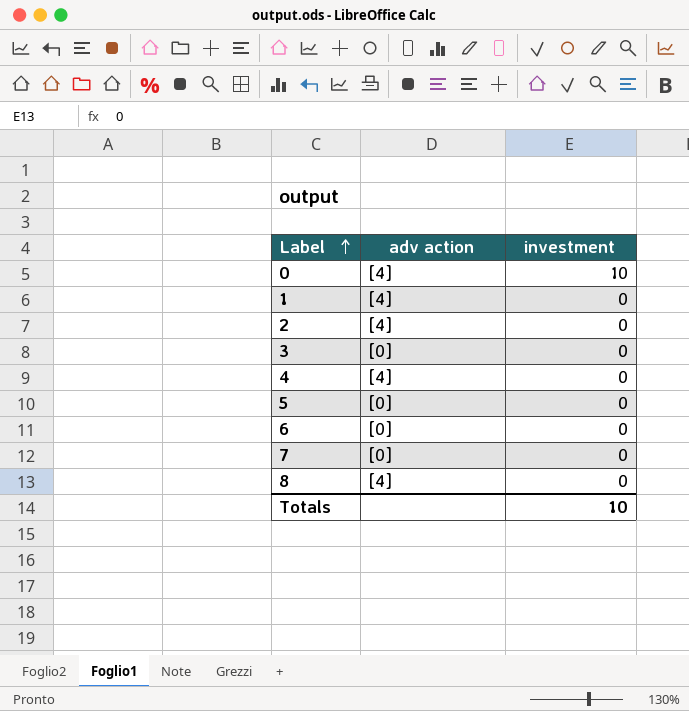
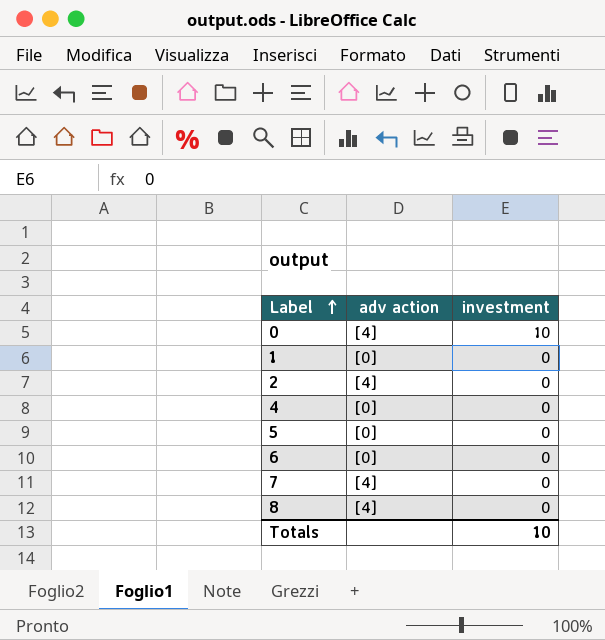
row 3: [0] | 0 -> none
1 | adv action: [4] -> [0]
4 | adv action: [4] -> [0]
7 | adv action: [0] -> [4]

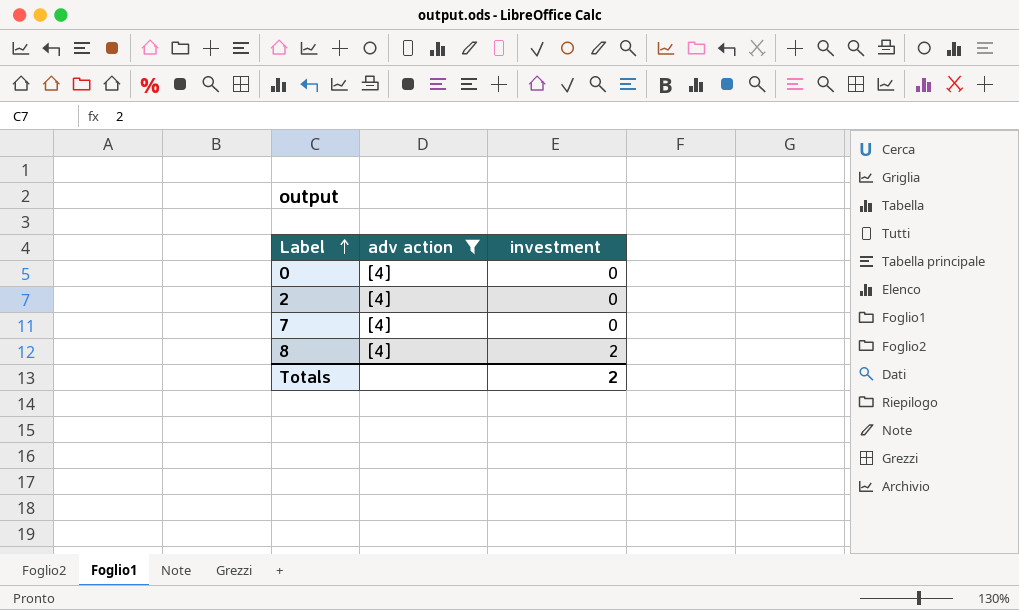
filter: none -> adv action = [4]
0 | investment: 10 -> 0
8 | investment: 0 -> 2
Totals | investment: 10 -> 2

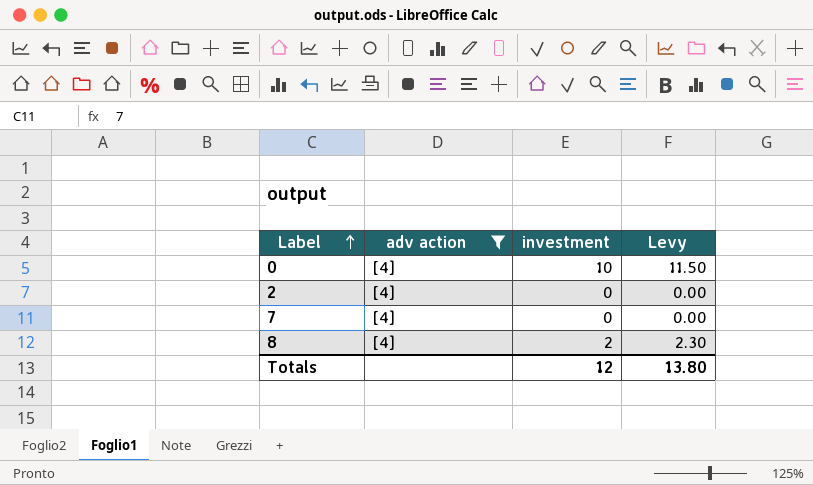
column Levy | formula: none -> [investment] * 1.15
0 | investment: 0 -> 10
Totals | investment: 2 -> 12

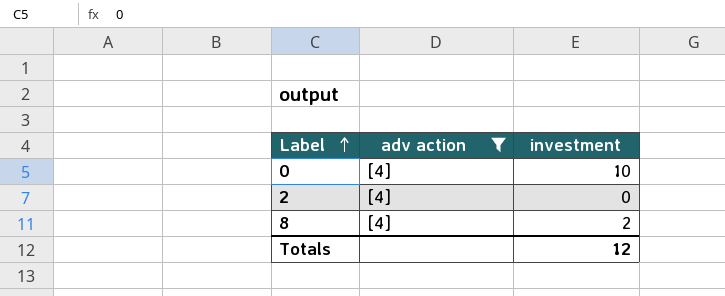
column Levy | formula: [investment] * 1.15 -> none
row 7: [4] | 0 | 0.00 -> none

